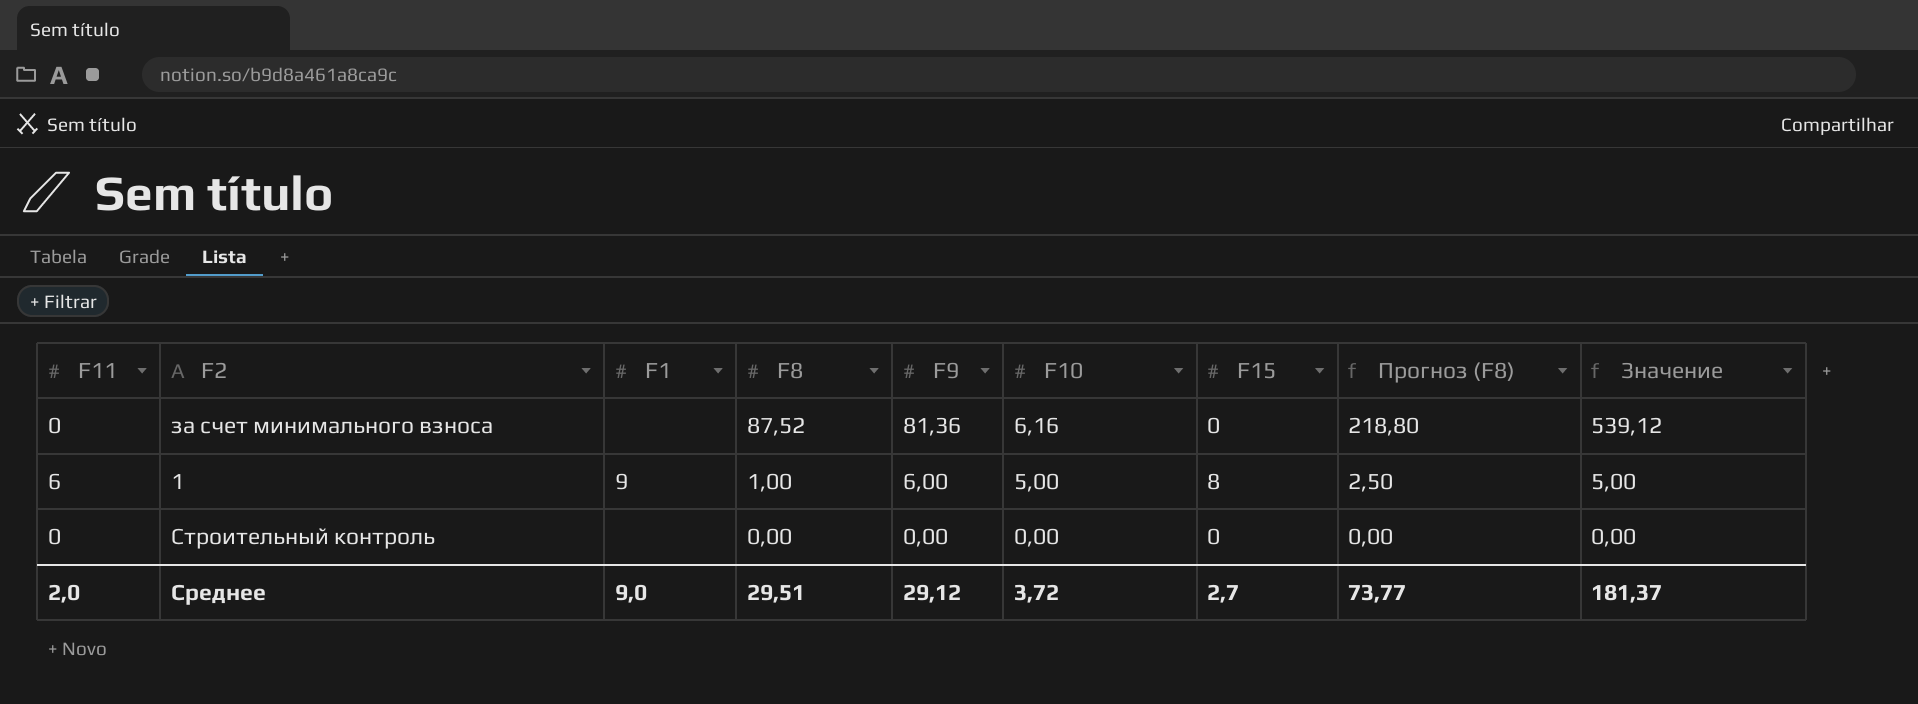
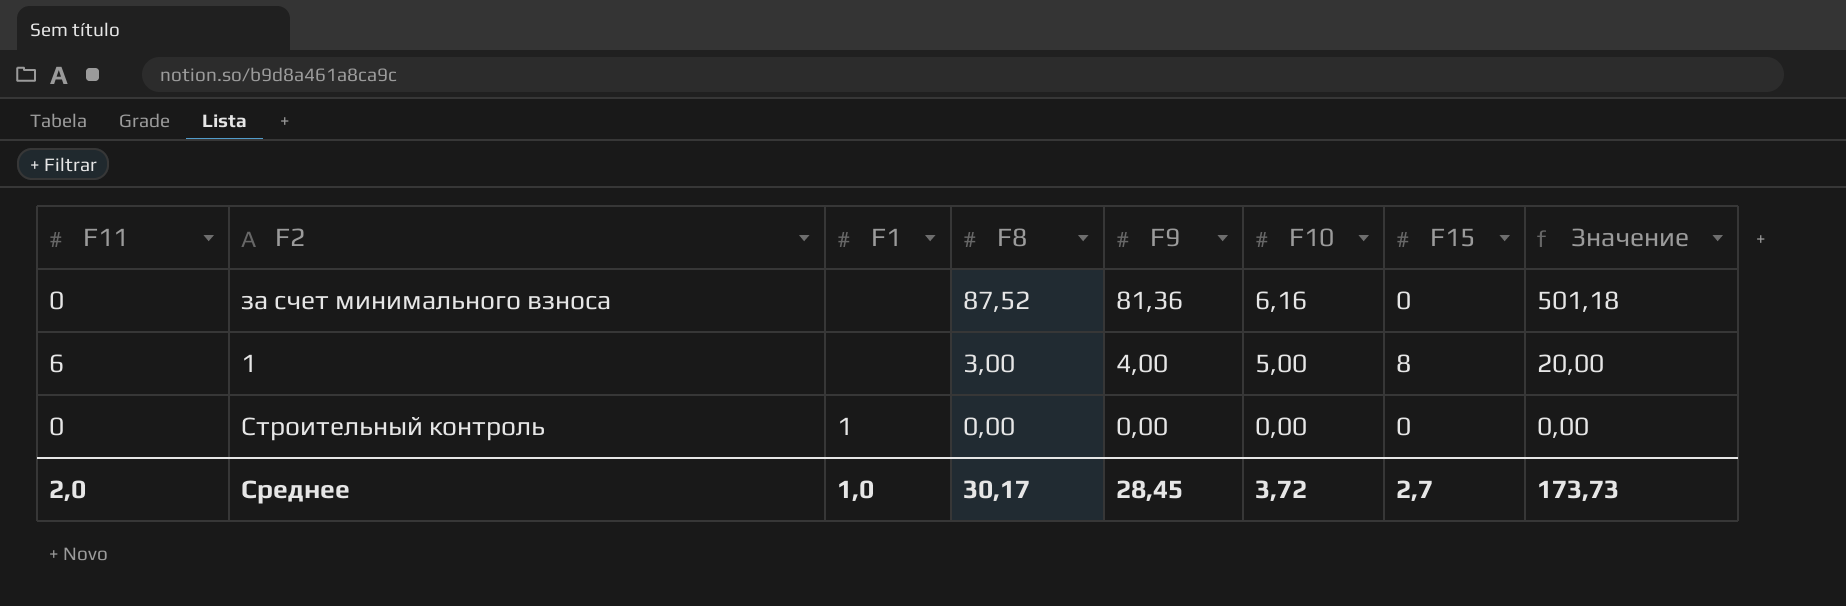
column Прогноз (F8) | formula: [F8] * 2,5 -> none
column Значение | formula: [F8] * [F10] -> [F9] * [F10]
1 | F1: 9 -> none
1 | F8: 1,00 -> 3,00
1 | F9: 6,00 -> 4,00
Строительный контроль | F1: none -> 1
Среднее | F1: 9,0 -> 1,0
Среднее | F8: 29,51 -> 30,17
Среднее | F9: 29,12 -> 28,45
Среднее | Значение: 181,37 -> 173,73

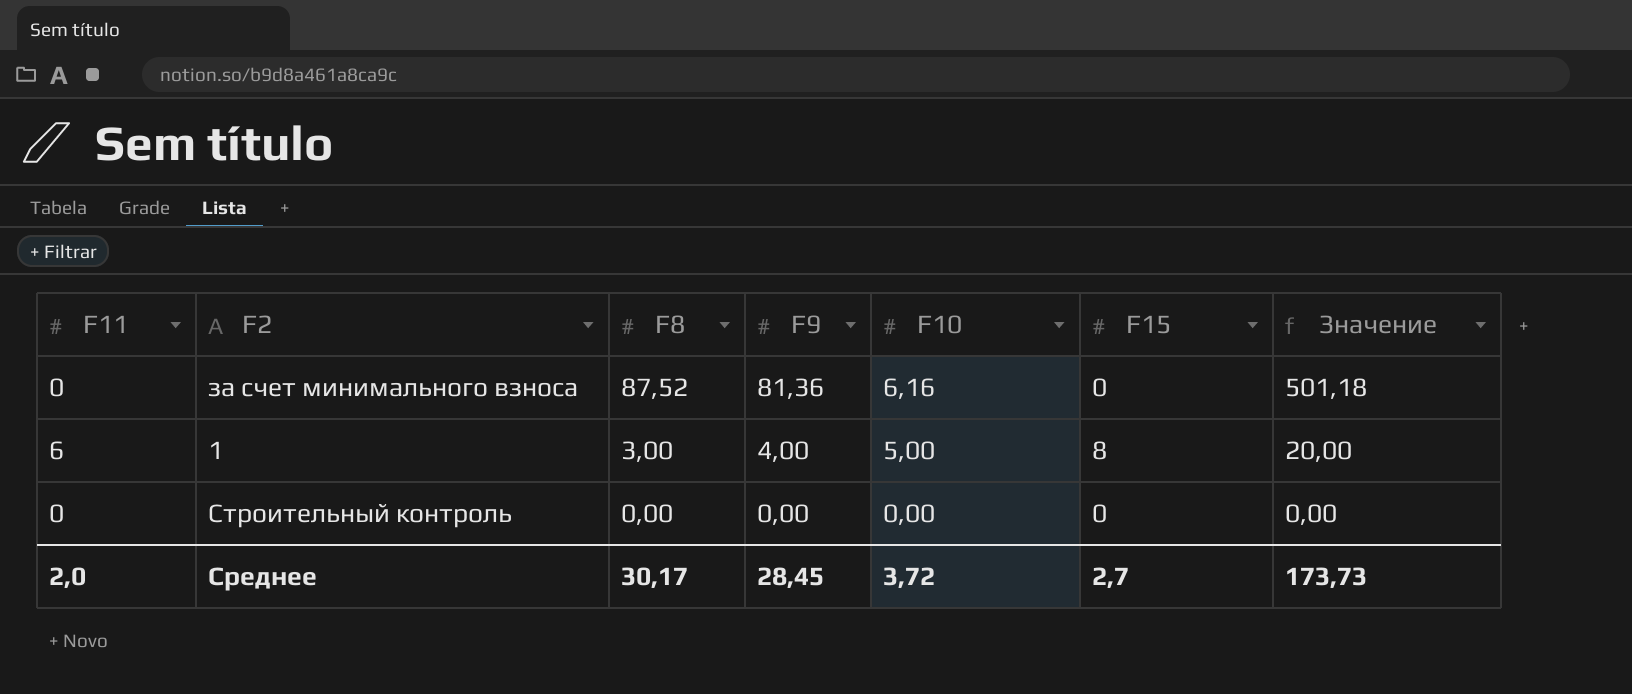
column F1 | position: 3 -> none

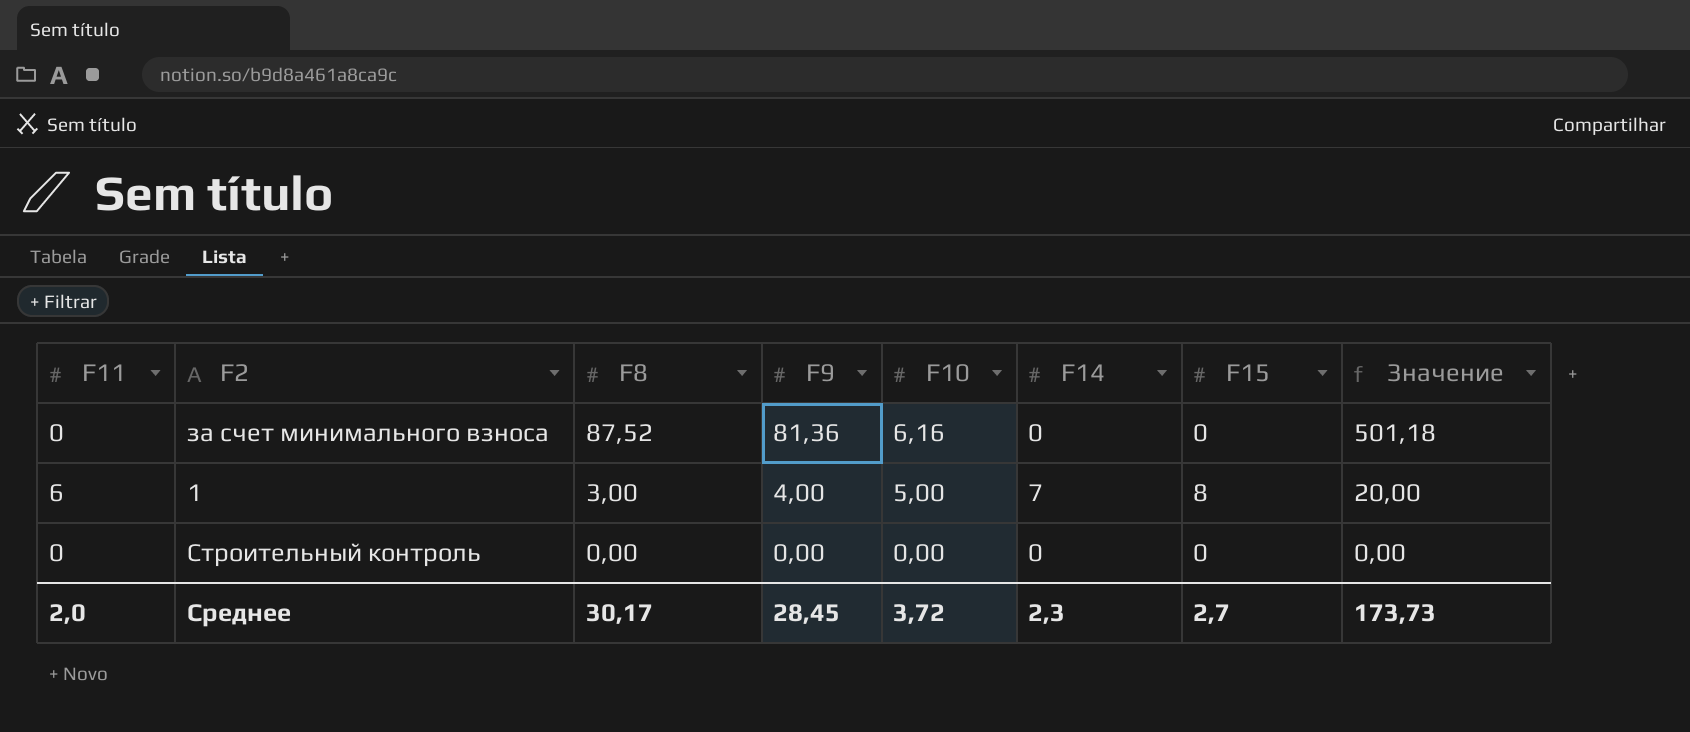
column F14 | position: none -> 6

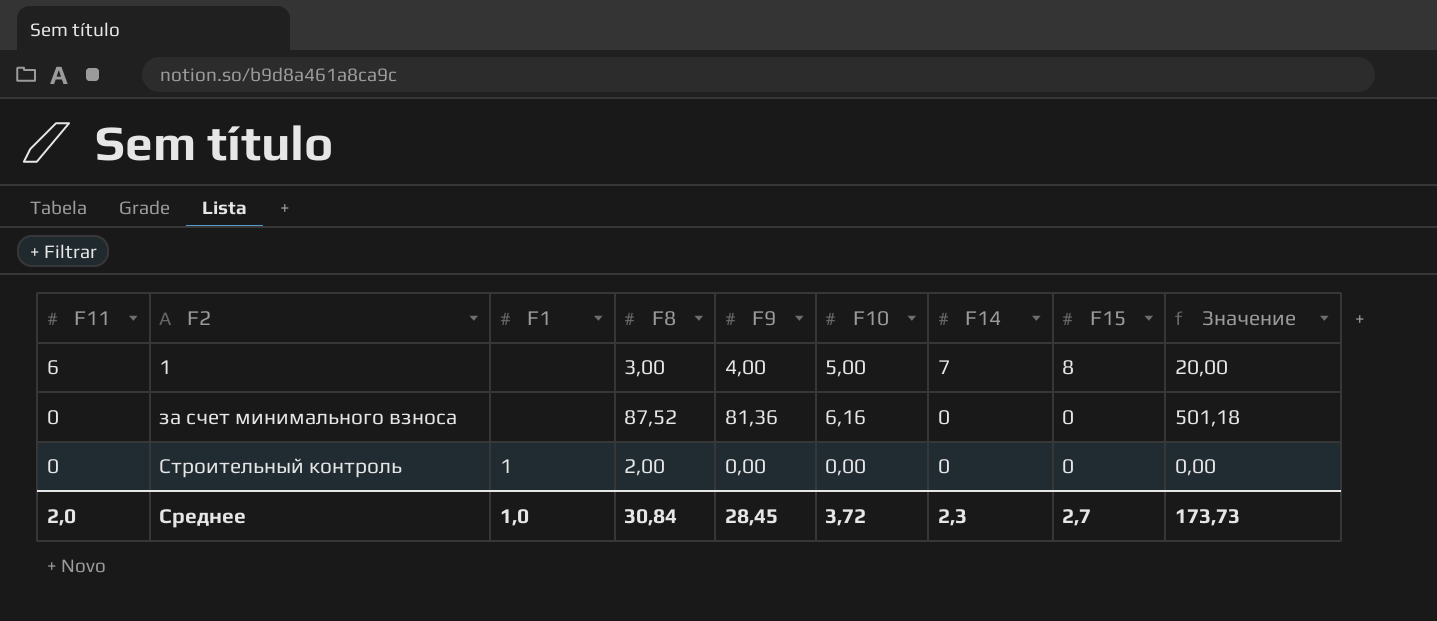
row order: F8 descending -> F11 descending
column F1 | position: none -> 3
Строительный контроль | F8: 0,00 -> 2,00
Среднее | F8: 30,17 -> 30,84

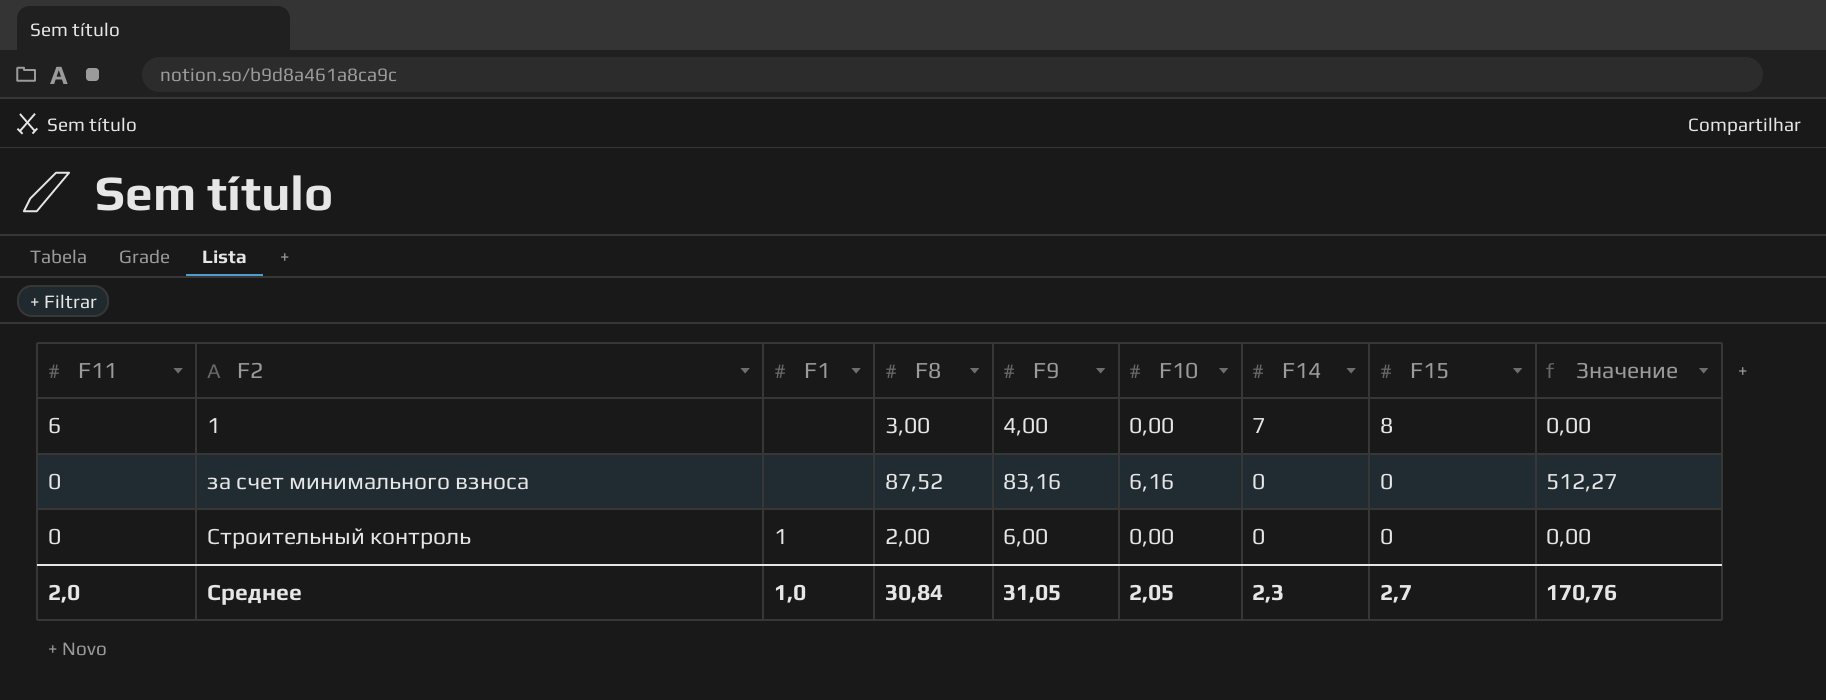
1 | F10: 5,00 -> 0,00
1 | Значение: 20,00 -> 0,00
за счет минимального взноса | F9: 81,36 -> 83,16
за счет минимального взноса | Значение: 501,18 -> 512,27
Строительный контроль | F9: 0,00 -> 6,00
Среднее | F9: 28,45 -> 31,05
Среднее | F10: 3,72 -> 2,05
Среднее | Значение: 173,73 -> 170,76

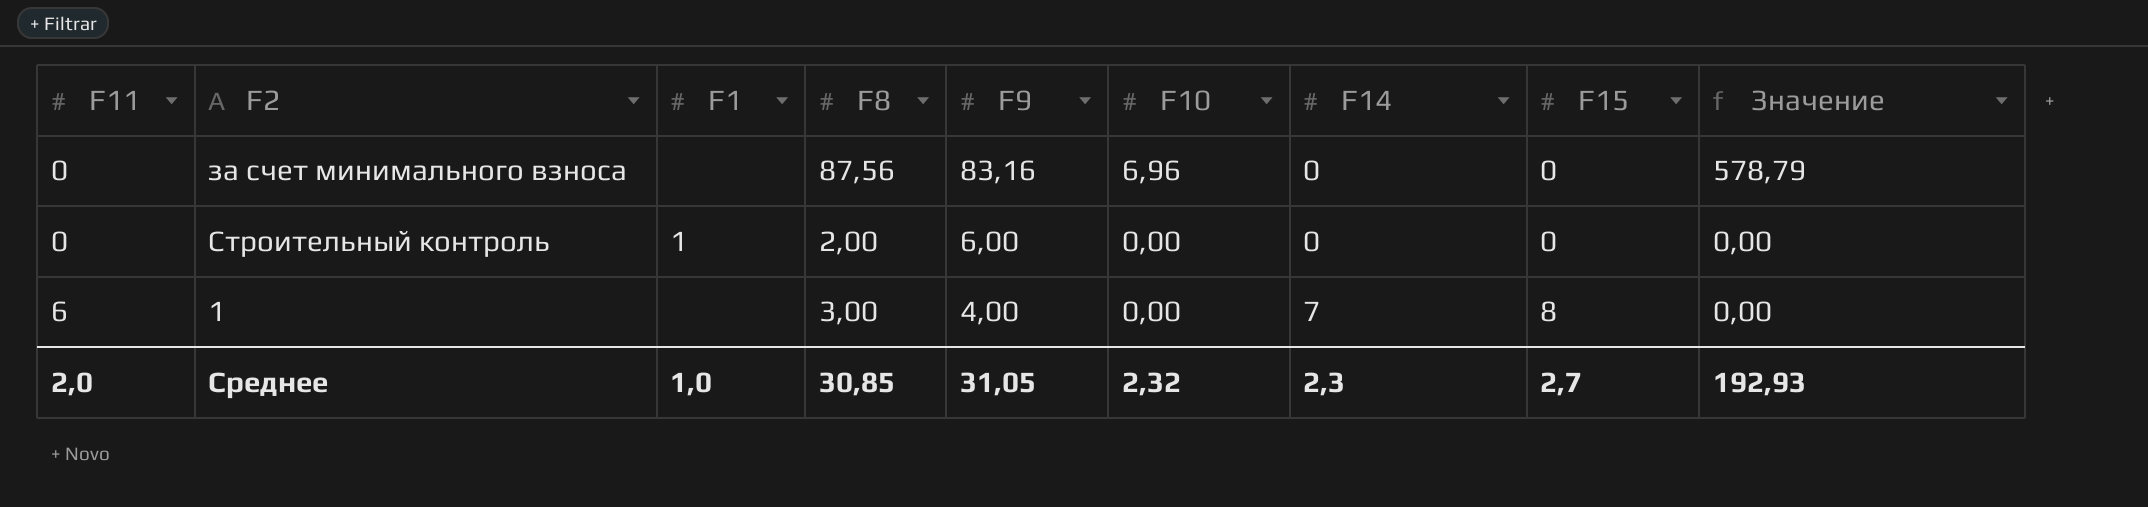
row order: F11 descending -> F11 ascending
за счет минимального взноса | F8: 87,52 -> 87,56
за счет минимального взноса | F10: 6,16 -> 6,96
за счет минимального взноса | Значение: 512,27 -> 578,79
Среднее | F8: 30,84 -> 30,85
Среднее | F10: 2,05 -> 2,32
Среднее | Значение: 170,76 -> 192,93

